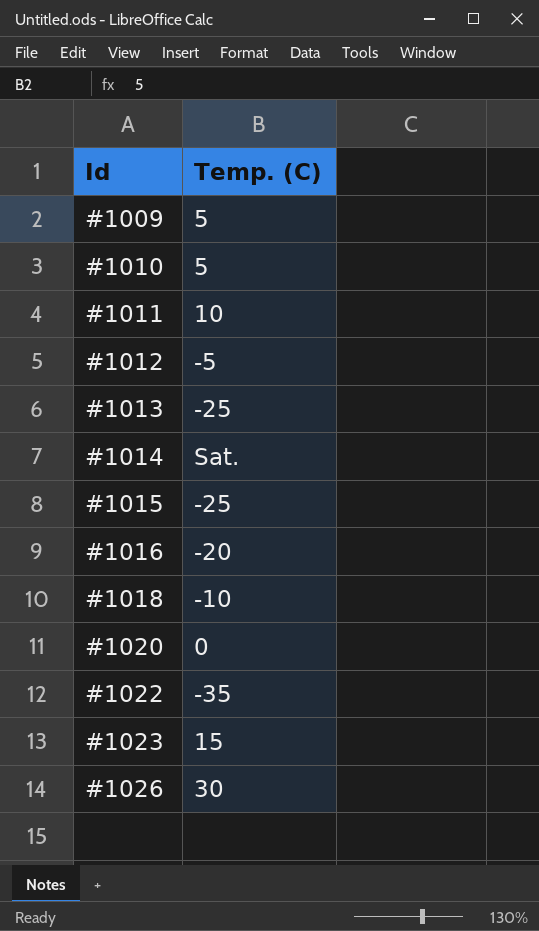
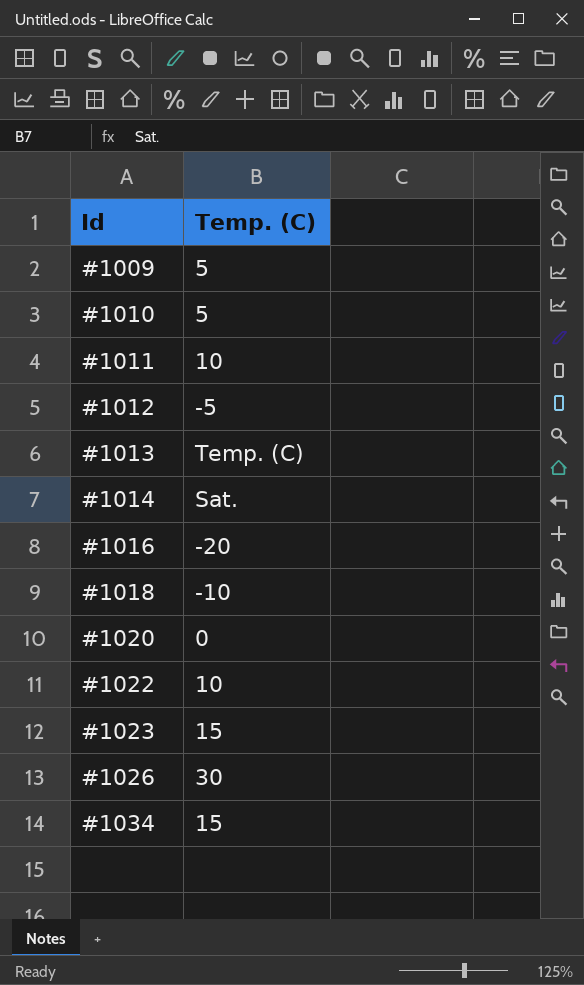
row #1015: -25 -> none
#1013 | Temp. (C): -25 -> Temp. (C)
#1022 | Temp. (C): -35 -> 10
row #1034: none -> 15

